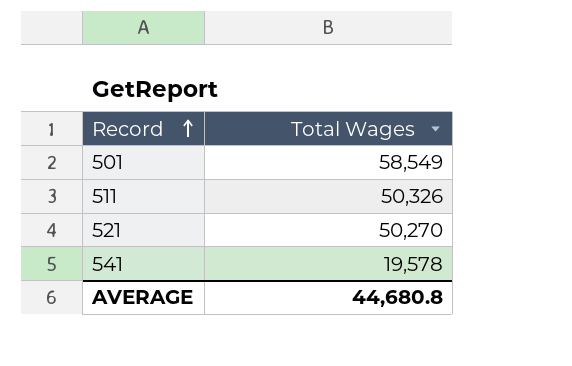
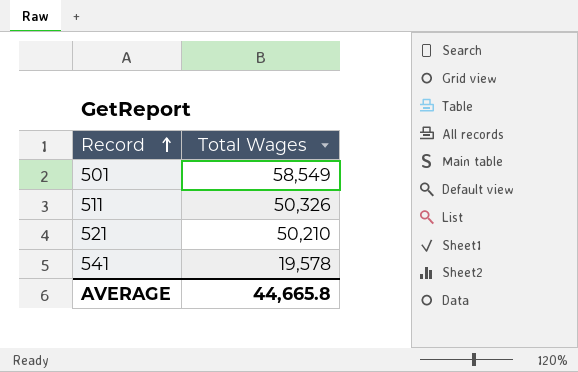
521 | Total Wages: 50,270 -> 50,210
AVERAGE | Total Wages: 44,680.8 -> 44,665.8

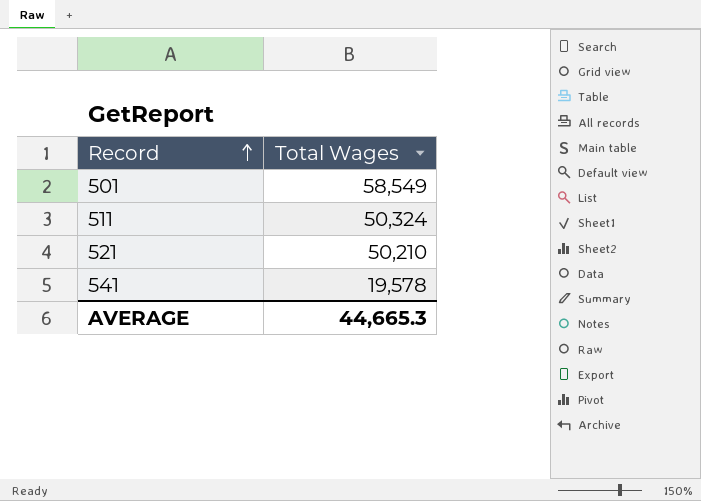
511 | Total Wages: 50,326 -> 50,324
AVERAGE | Total Wages: 44,665.8 -> 44,665.3

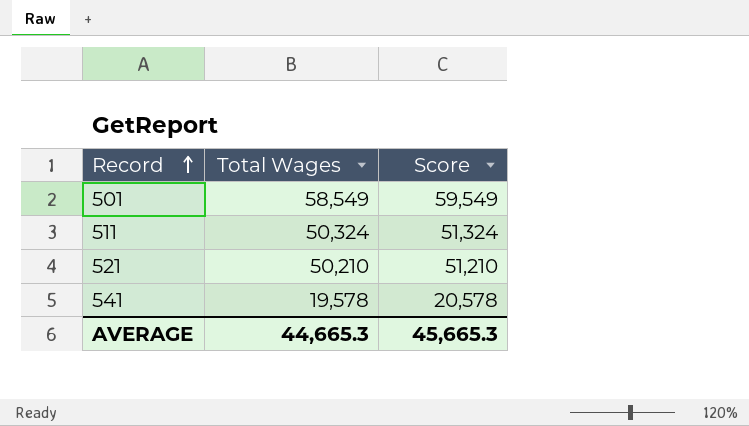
column Score | formula: none -> [Total Wages] + 1000

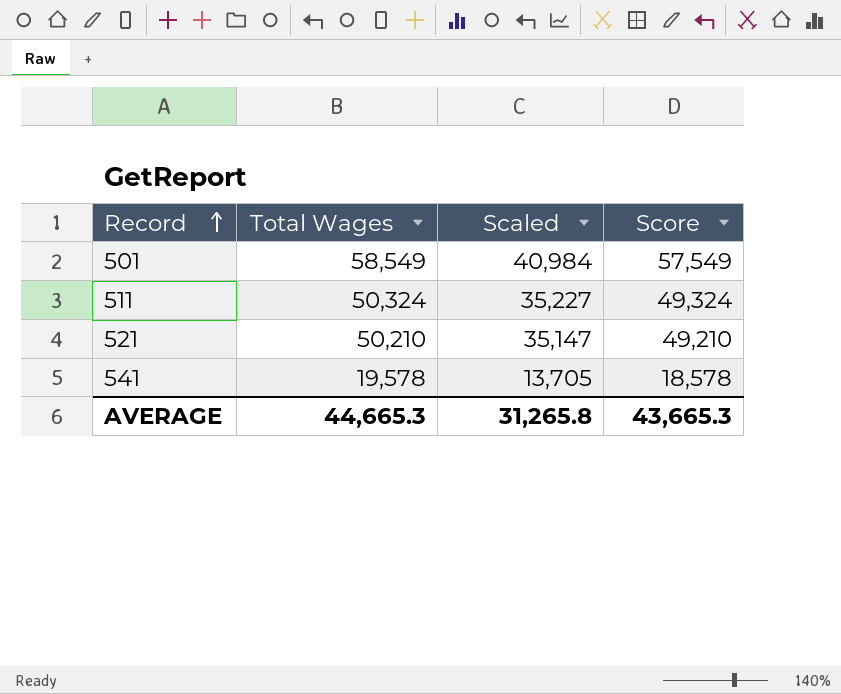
column Scaled | formula: none -> [Total Wages] * 0.7
column Score | formula: [Total Wages] + 1000 -> [Total Wages] - 1000
AVERAGE | Score: 45,665.3 -> 43,665.3

